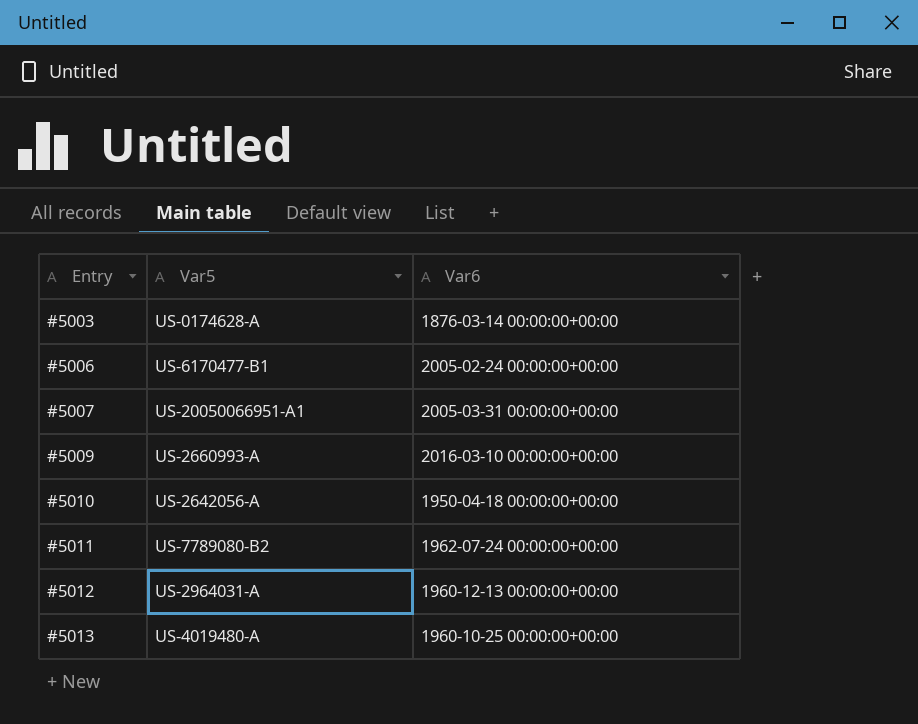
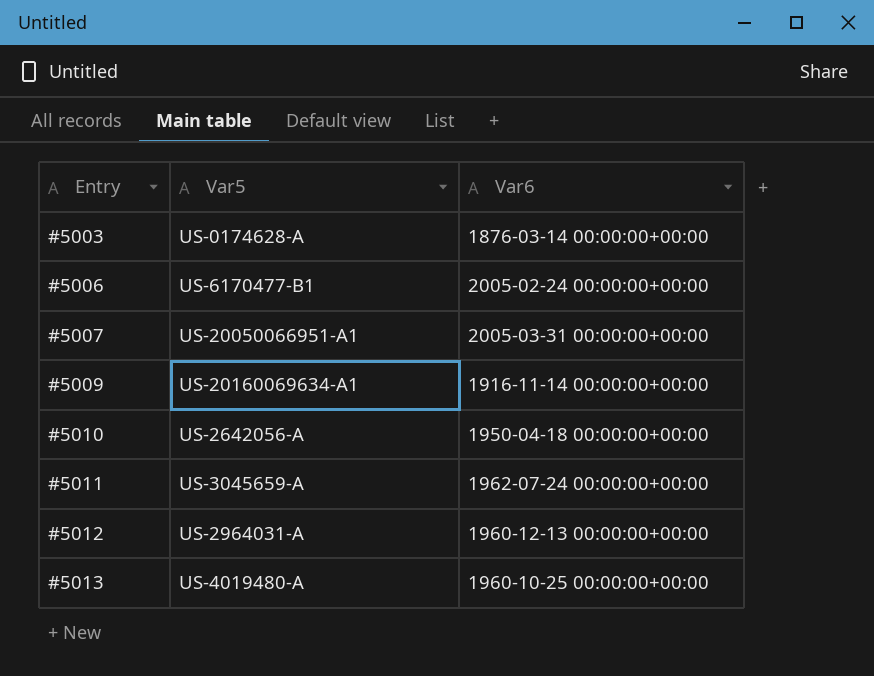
#5009 | Var5: US-2660993-A -> US-20160069634-A1
#5009 | Var6: 2016-03-10 00:00:00+00:00 -> 1916-11-14 00:00:00+00:00
#5011 | Var5: US-7789080-B2 -> US-3045659-A

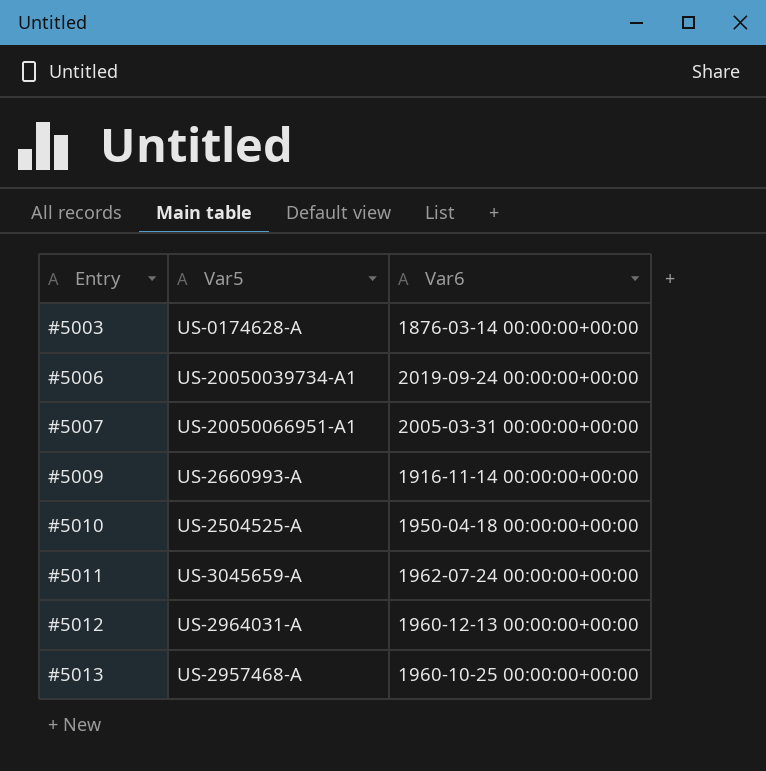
#5006 | Var5: US-6170477-B1 -> US-20050039734-A1
#5006 | Var6: 2005-02-24 00:00:00+00:00 -> 2019-09-24 00:00:00+00:00
#5009 | Var5: US-20160069634-A1 -> US-2660993-A
#5010 | Var5: US-2642056-A -> US-2504525-A
#5013 | Var5: US-4019480-A -> US-2957468-A

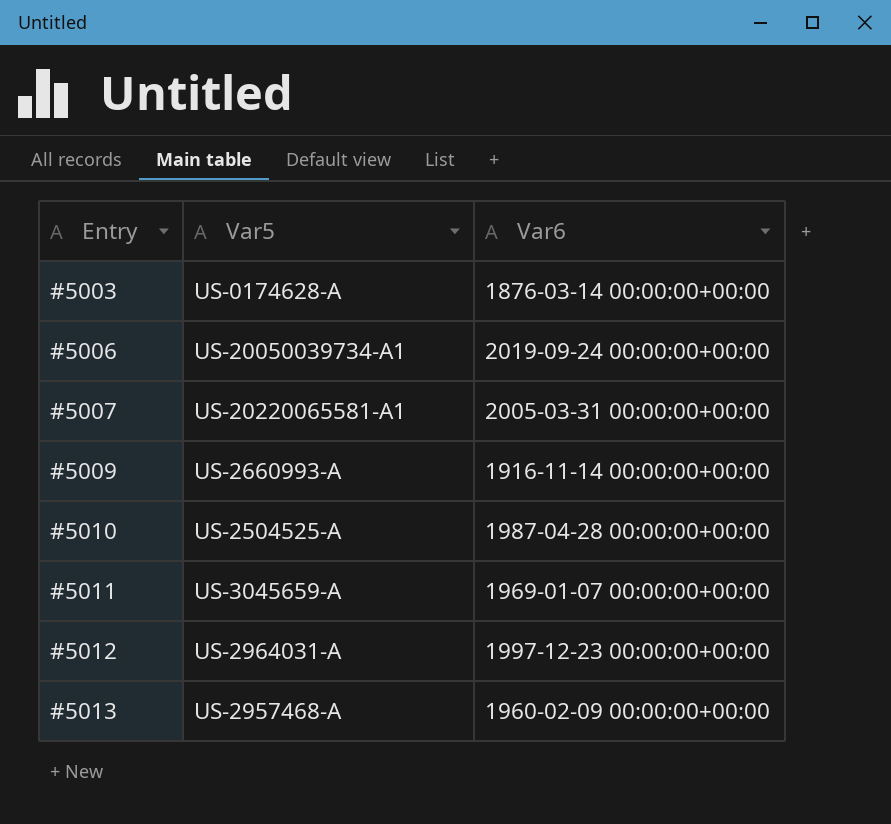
#5007 | Var5: US-20050066951-A1 -> US-20220065581-A1
#5010 | Var6: 1950-04-18 00:00:00+00:00 -> 1987-04-28 00:00:00+00:00
#5011 | Var6: 1962-07-24 00:00:00+00:00 -> 1969-01-07 00:00:00+00:00
#5012 | Var6: 1960-12-13 00:00:00+00:00 -> 1997-12-23 00:00:00+00:00
#5013 | Var6: 1960-10-25 00:00:00+00:00 -> 1960-02-09 00:00:00+00:00

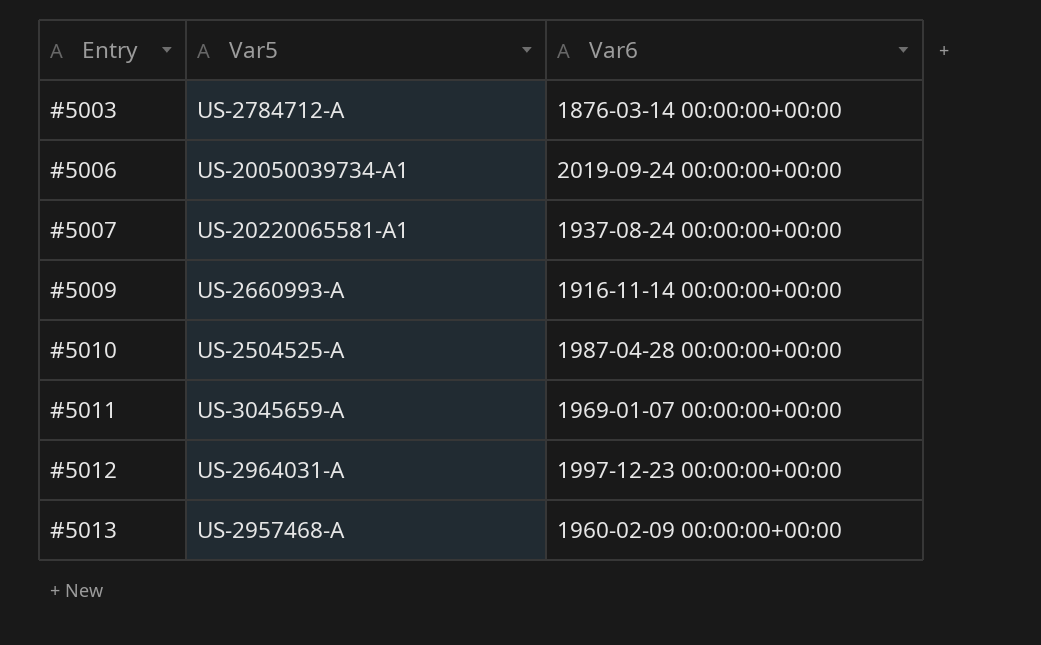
#5003 | Var5: US-0174628-A -> US-2784712-A
#5007 | Var6: 2005-03-31 00:00:00+00:00 -> 1937-08-24 00:00:00+00:00

